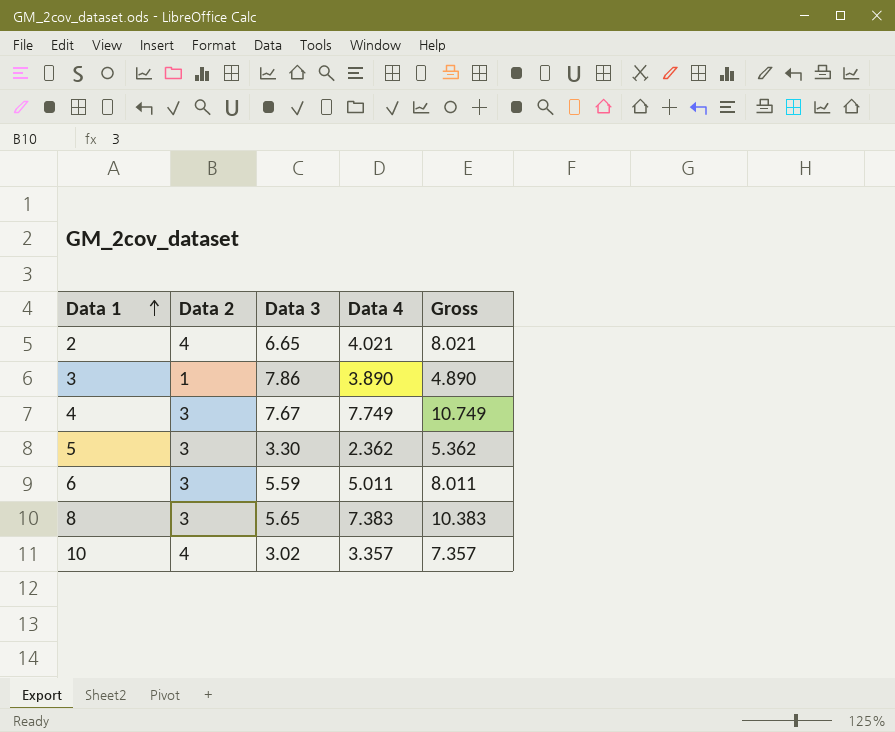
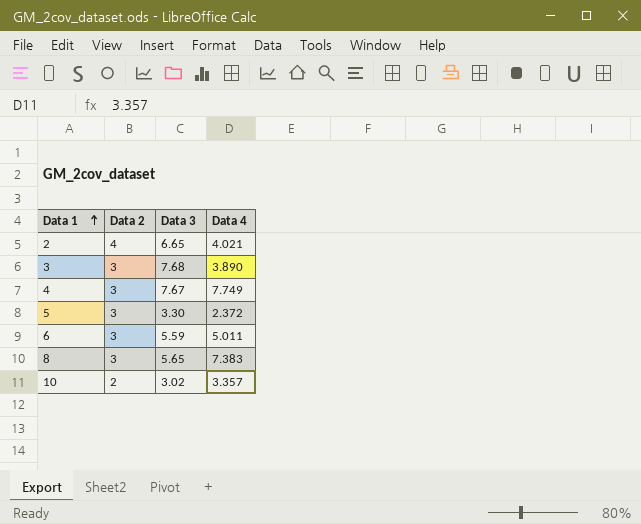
column Gross | formula: [Data 2] + [Data 4] -> none
3 | Data 2: 1 -> 3
3 | Data 3: 7.86 -> 7.68
5 | Data 4: 2.362 -> 2.372
10 | Data 2: 4 -> 2

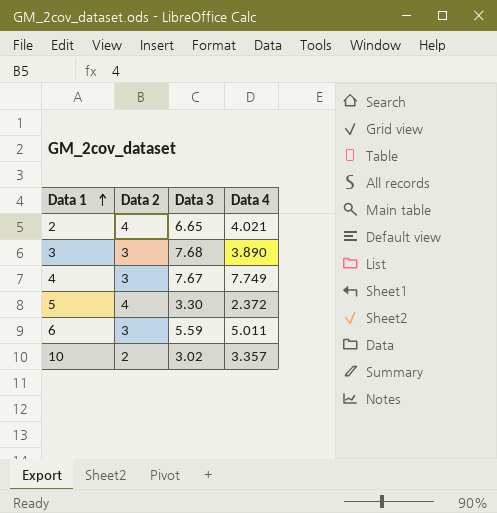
row 8: 3 | 5.65 | 7.383 -> none
5 | Data 2: 3 -> 4

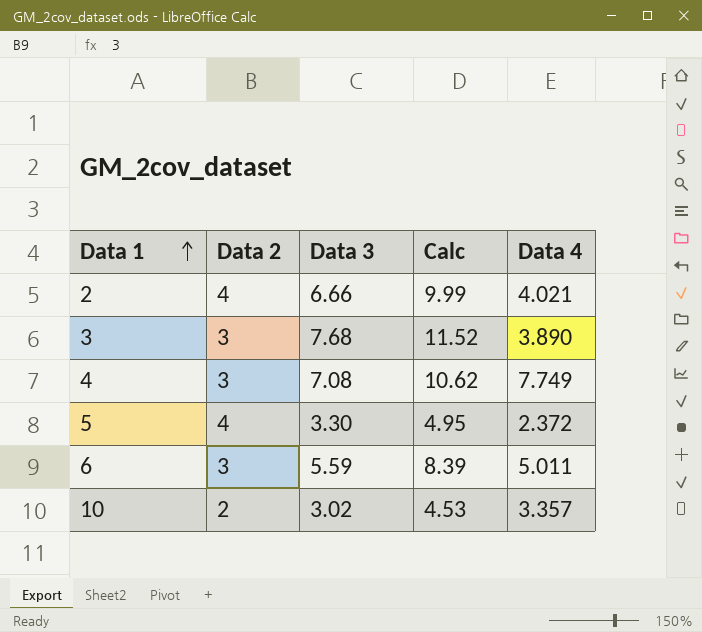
column Calc | formula: none -> [Data 3] * 1.5
2 | Data 3: 6.65 -> 6.66
4 | Data 3: 7.67 -> 7.08

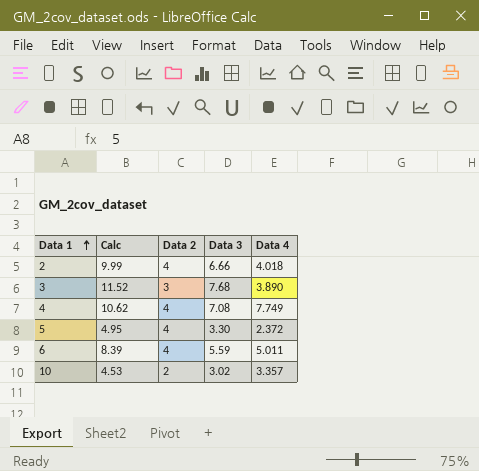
column Calc | position: 4 -> 2
2 | Data 4: 4.021 -> 4.018
4 | Data 2: 3 -> 4
6 | Data 2: 3 -> 4

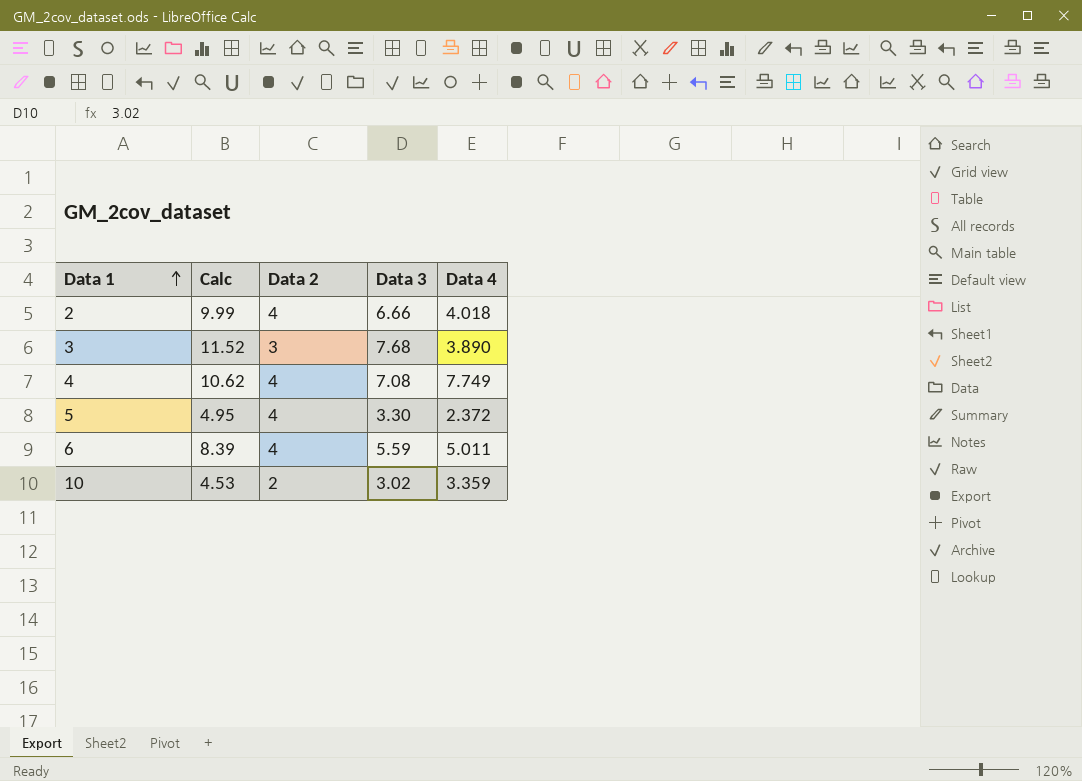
10 | Data 4: 3.357 -> 3.359

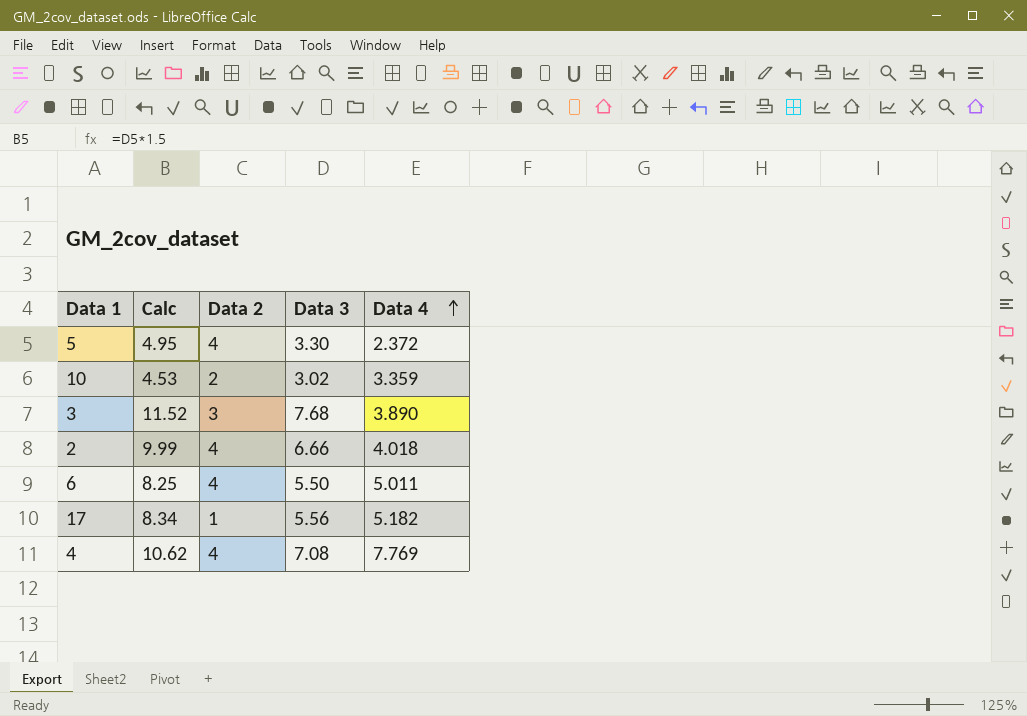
row order: Data 1 ascending -> Data 4 ascending
6 | Calc: 8.39 -> 8.25
6 | Data 3: 5.59 -> 5.50
row 17: none -> 8.34 | 1 | 5.56 | 5.182
4 | Data 4: 7.749 -> 7.769

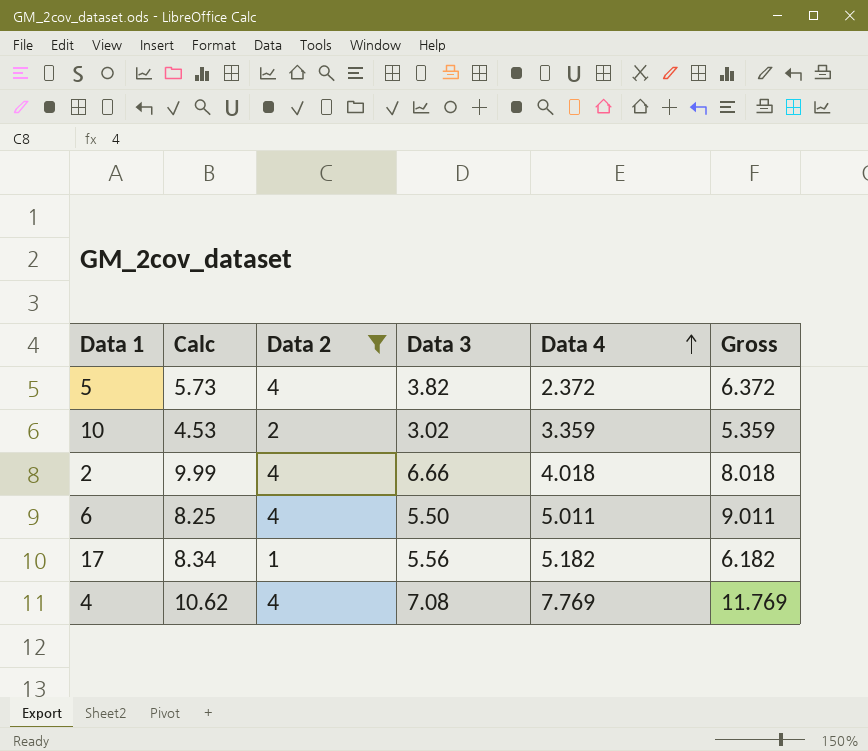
filter: none -> Data 2 != 3
column Gross | formula: none -> [Data 2] + [Data 4]
5 | Calc: 4.95 -> 5.73
5 | Data 3: 3.30 -> 3.82

